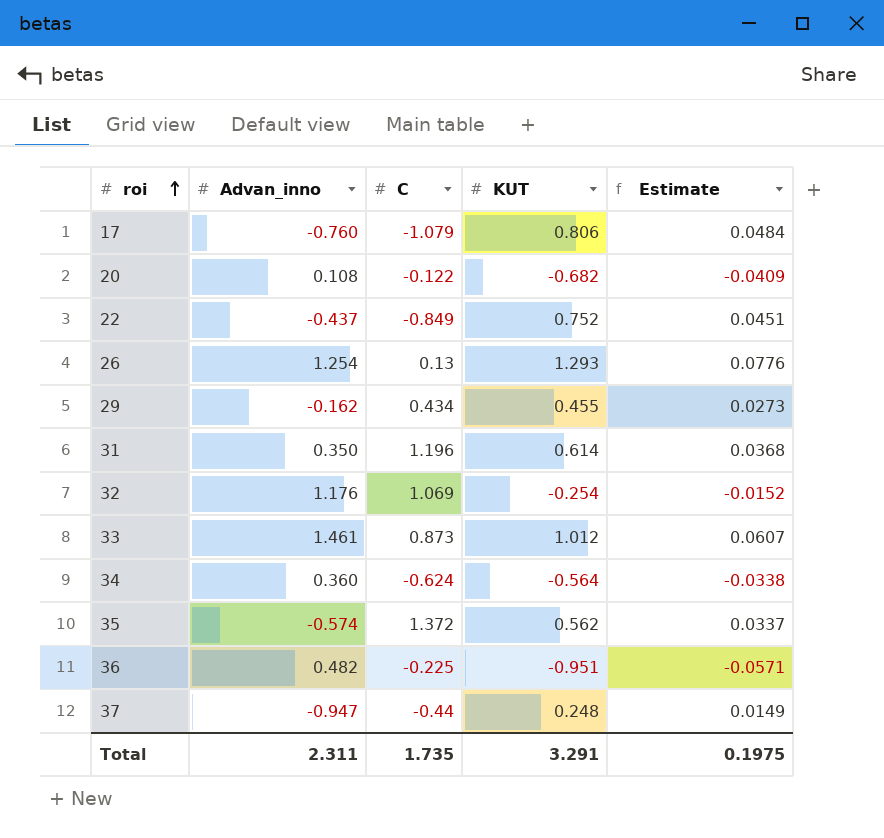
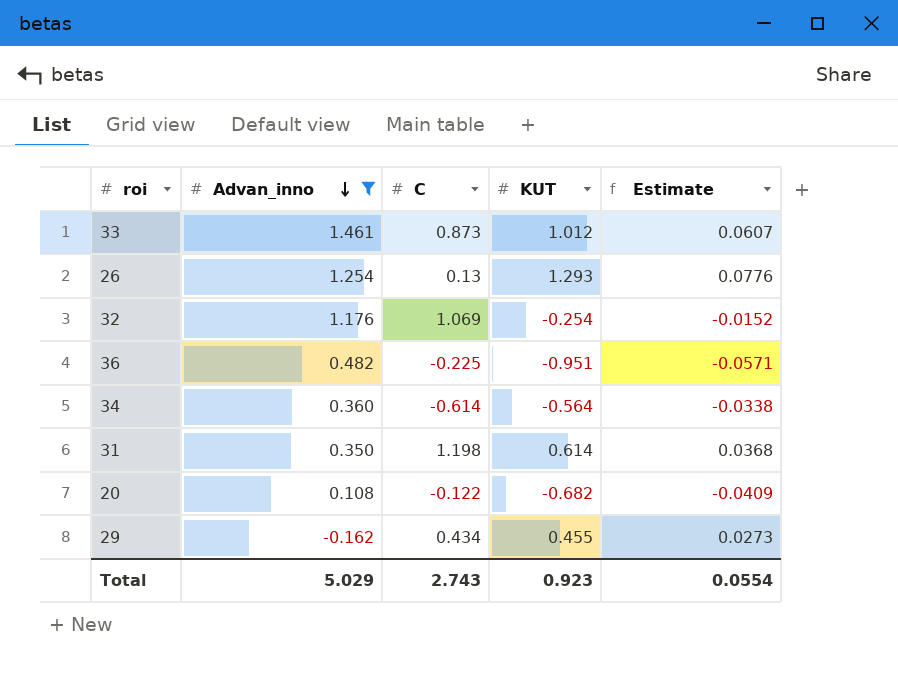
filter: none -> Advan_inno >= -0.162
row order: roi ascending -> Advan_inno descending
34 | C: -0.624 -> -0.614
31 | C: 1.196 -> 1.198
Total | Advan_inno: 2.311 -> 5.029
Total | C: 1.735 -> 2.743
Total | KUT: 3.291 -> 0.923
Total | Estimate: 0.1975 -> 0.0554

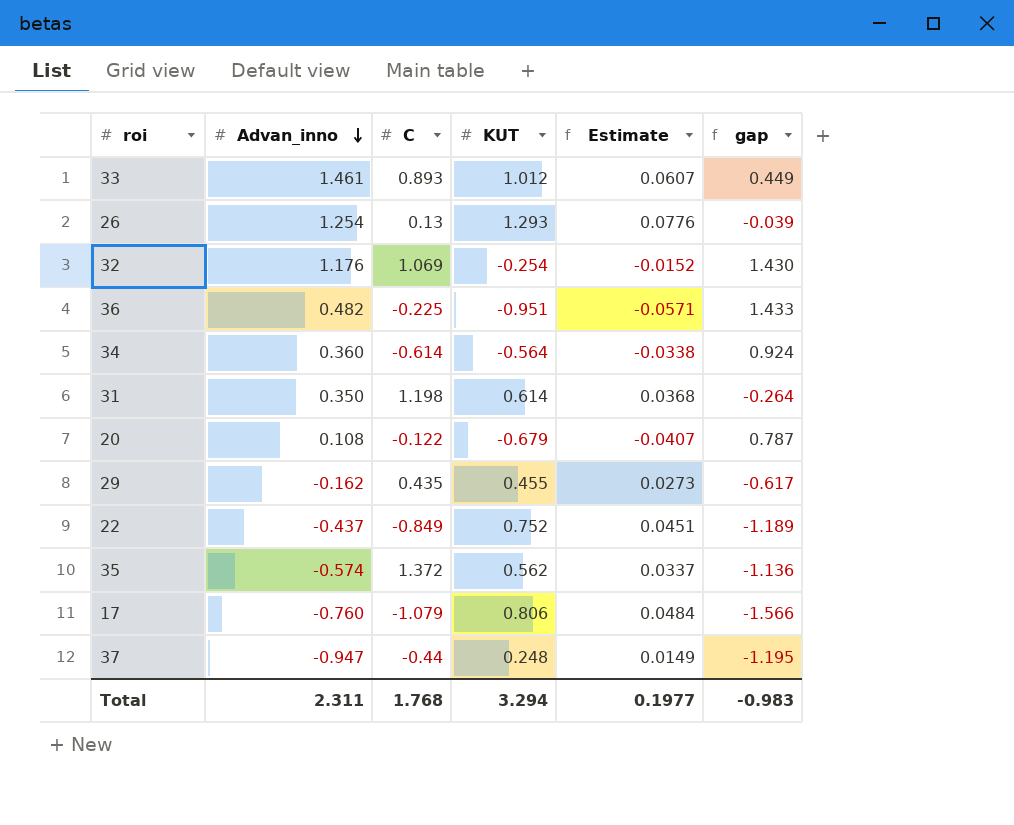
filter: Advan_inno >= -0.162 -> none
column gap | formula: none -> [Advan_inno] - [KUT]
33 | C: 0.873 -> 0.893
20 | KUT: -0.682 -> -0.679
20 | Estimate: -0.0409 -> -0.0407
29 | C: 0.434 -> 0.435
Total | Advan_inno: 5.029 -> 2.311
Total | C: 2.743 -> 1.768
Total | KUT: 0.923 -> 3.294
Total | Estimate: 0.0554 -> 0.1977

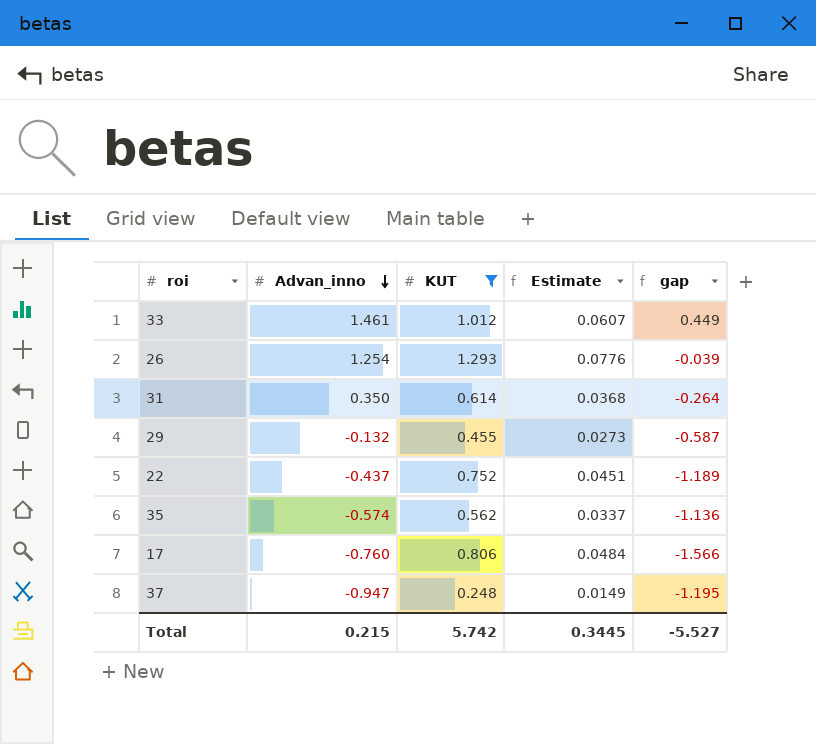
filter: none -> KUT >= 0.248
column C | position: 3 -> none
29 | Advan_inno: -0.162 -> -0.132
29 | gap: -0.617 -> -0.587
Total | Advan_inno: 2.311 -> 0.215
Total | KUT: 3.294 -> 5.742
Total | Estimate: 0.1977 -> 0.3445
Total | gap: -0.983 -> -5.527

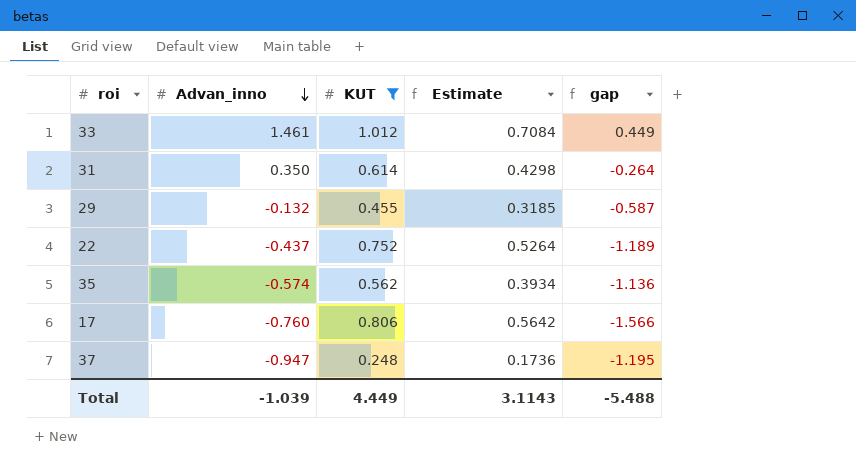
column Estimate | formula: [KUT] * 0.06 -> [KUT] * 0.7
row 26: 1.254 | 1.293 | 0.0776 | -0.039 -> none
Total | Advan_inno: 0.215 -> -1.039
Total | KUT: 5.742 -> 4.449
Total | Estimate: 0.3445 -> 3.1143
Total | gap: -5.527 -> -5.488

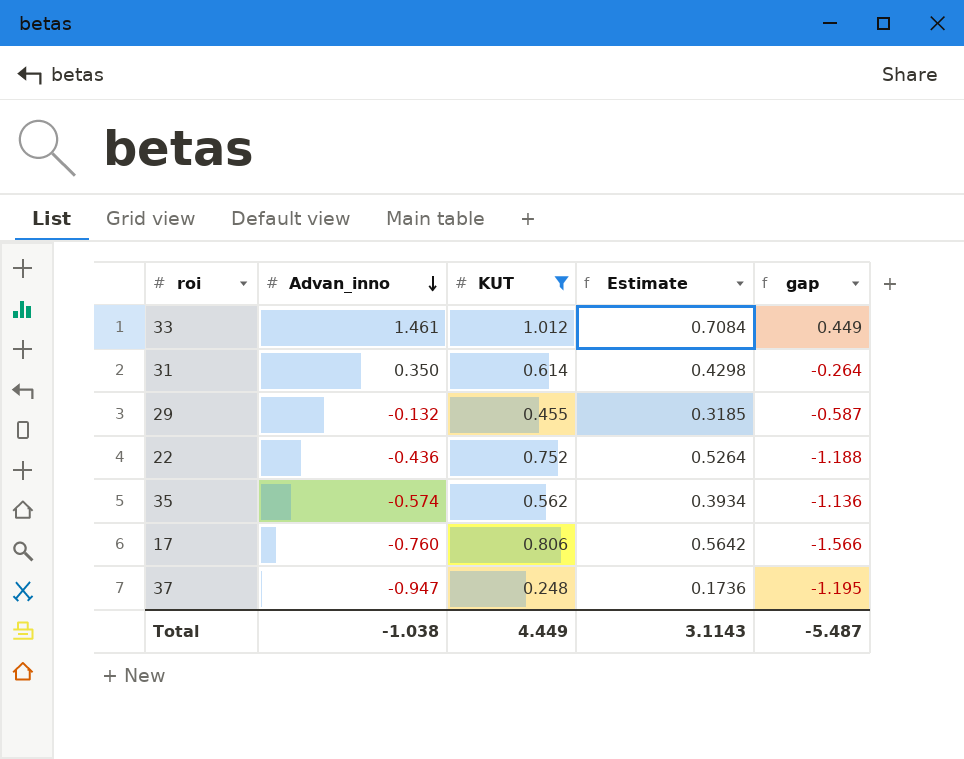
22 | Advan_inno: -0.437 -> -0.436
22 | gap: -1.189 -> -1.188
Total | Advan_inno: -1.039 -> -1.038
Total | gap: -5.488 -> -5.487

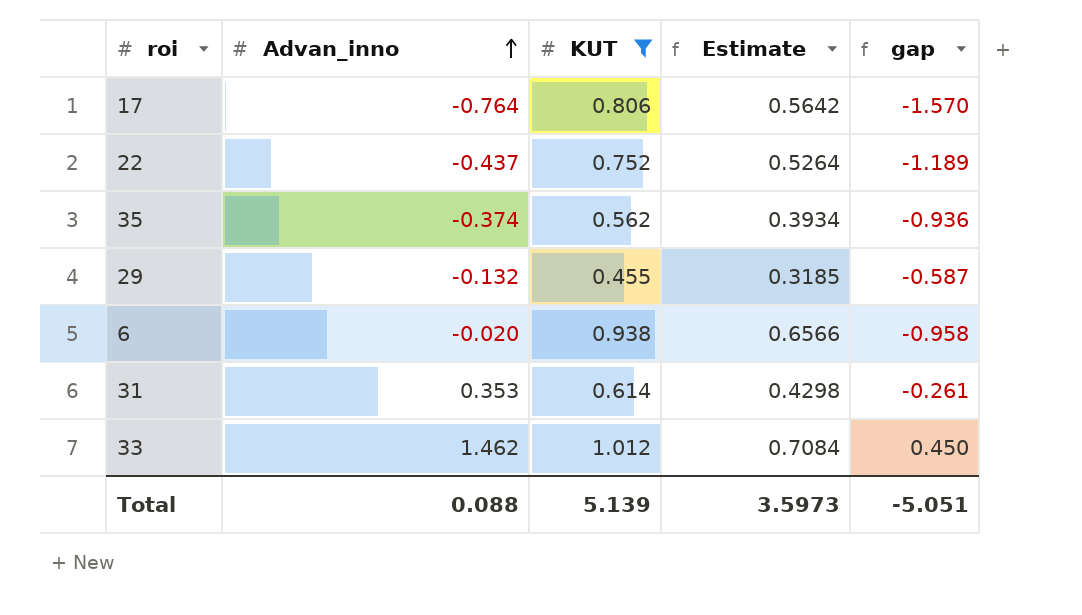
row order: Advan_inno descending -> Advan_inno ascending
row 37: -0.947 | 0.248 | 0.1736 | -1.195 -> none
17 | Advan_inno: -0.760 -> -0.764
17 | gap: -1.566 -> -1.570
22 | Advan_inno: -0.436 -> -0.437
22 | gap: -1.188 -> -1.189
35 | Advan_inno: -0.574 -> -0.374
35 | gap: -1.136 -> -0.936
row 6: none -> -0.020 | 0.938 | 0.6566 | -0.958
31 | Advan_inno: 0.350 -> 0.353
31 | gap: -0.264 -> -0.261
33 | Advan_inno: 1.461 -> 1.462
33 | gap: 0.449 -> 0.450
Total | Advan_inno: -1.038 -> 0.088
Total | KUT: 4.449 -> 5.139
Total | Estimate: 3.1143 -> 3.5973
Total | gap: -5.487 -> -5.051

